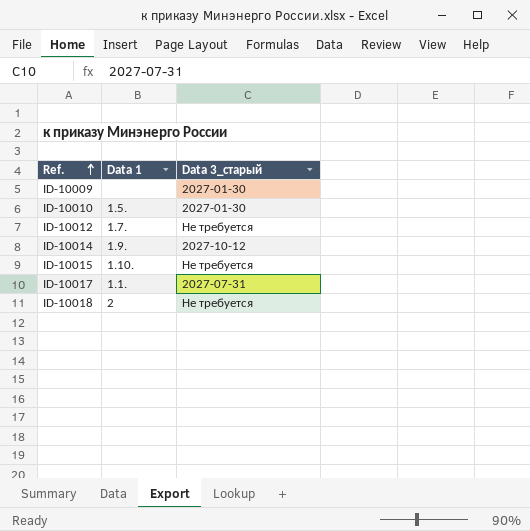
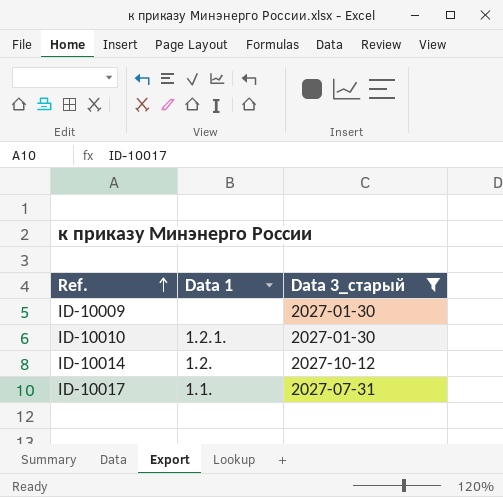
filter: none -> Data 3_старый != Не требуется
ID-10010 | Data 1: 1.5. -> 1.2.1.
ID-10014 | Data 1: 1.9. -> 1.2.

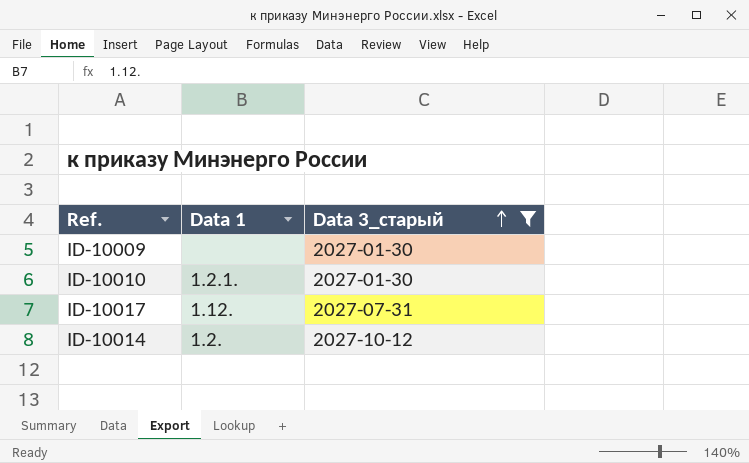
row order: Ref. ascending -> Data 3_старый ascending
ID-10017 | Data 1: 1.1. -> 1.12.

